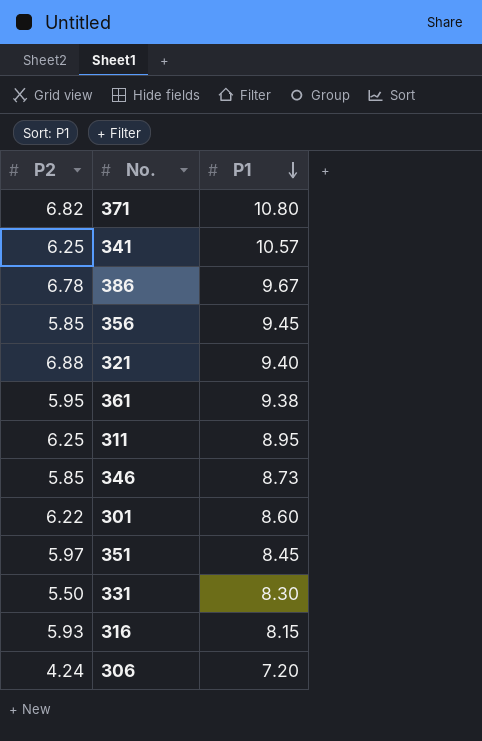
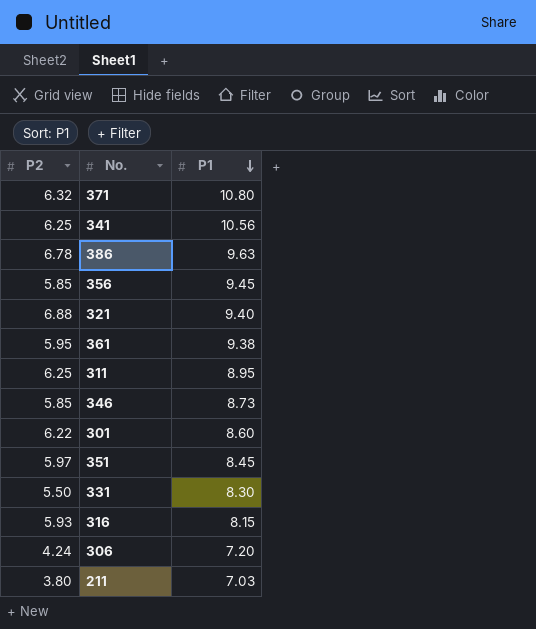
371 | P2: 6.82 -> 6.32
341 | P1: 10.57 -> 10.56
386 | P1: 9.67 -> 9.63
row 211: none -> 3.80 | 7.03

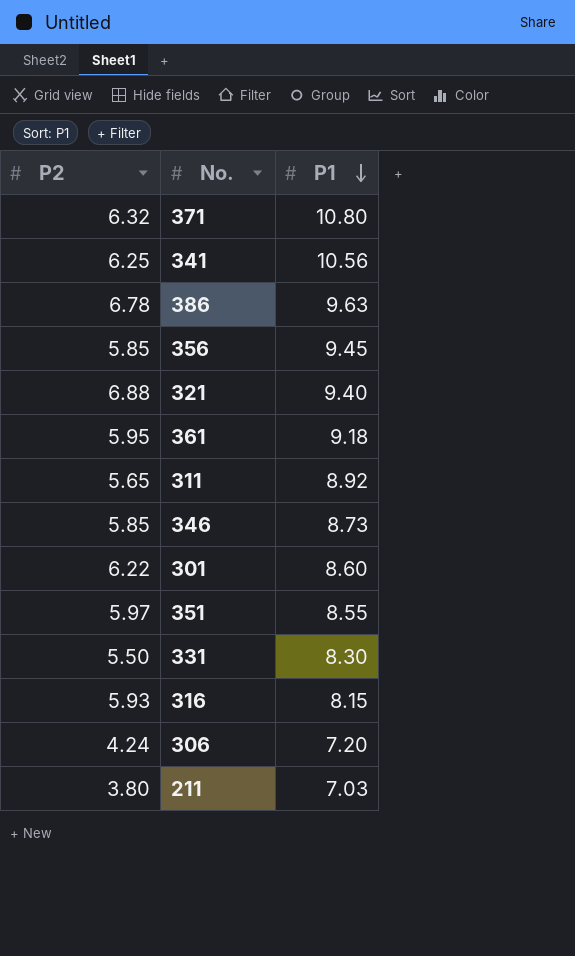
361 | P1: 9.38 -> 9.18
311 | P2: 6.25 -> 5.65
311 | P1: 8.95 -> 8.92
351 | P1: 8.45 -> 8.55

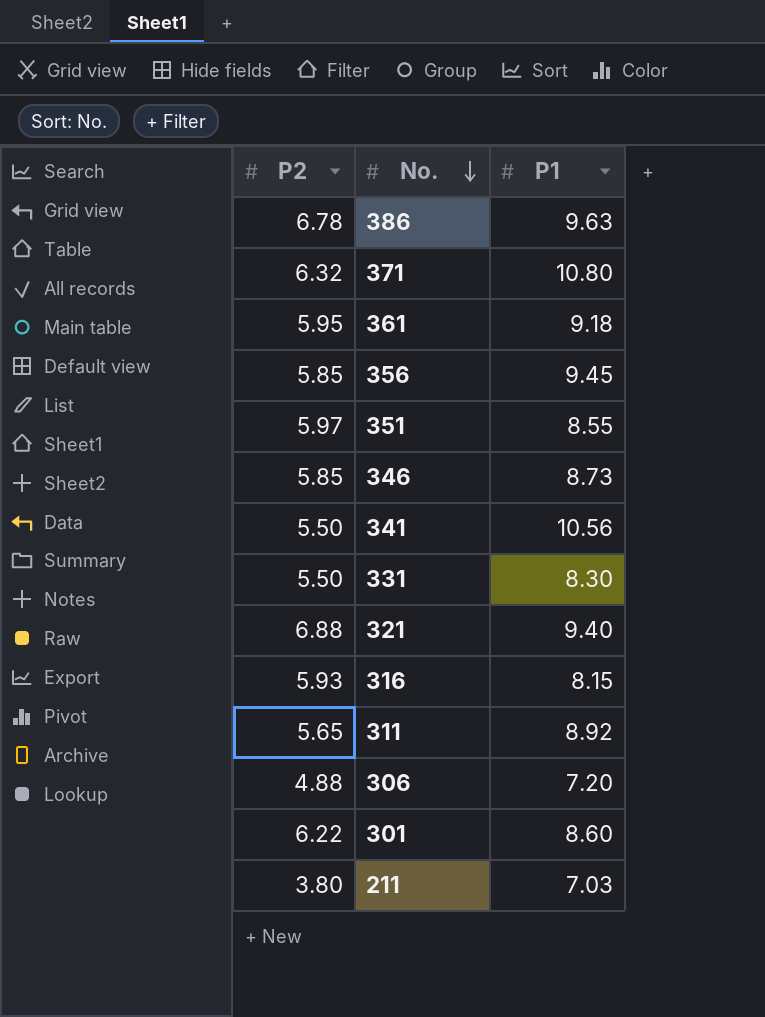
row order: P1 descending -> No. descending
341 | P2: 6.25 -> 5.50
306 | P2: 4.24 -> 4.88

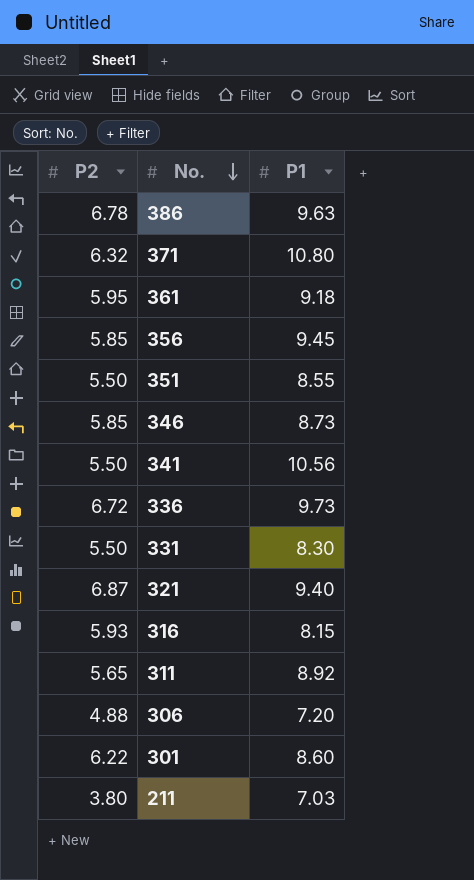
351 | P2: 5.97 -> 5.50
row 336: none -> 6.72 | 9.73
321 | P2: 6.88 -> 6.87

